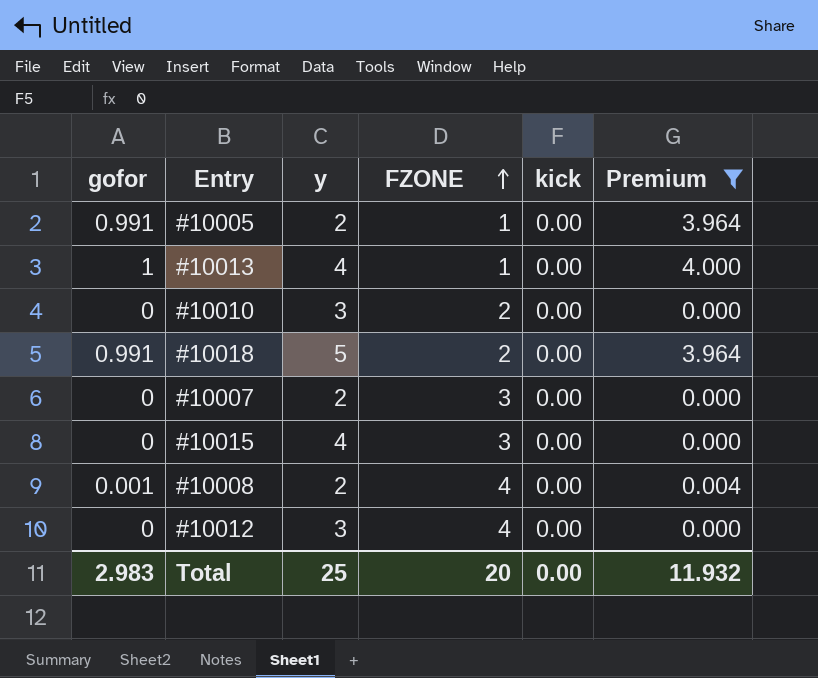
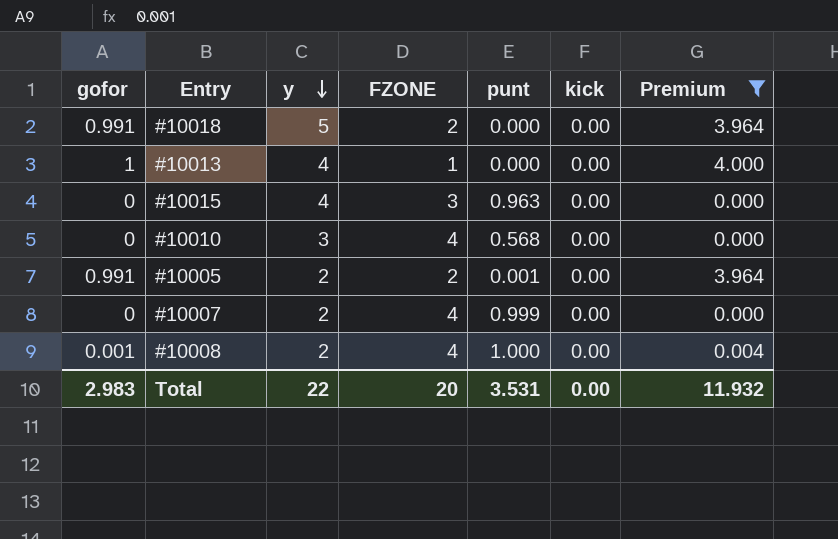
row order: FZONE ascending -> y descending
column punt | position: none -> 5
row #10012: 0 | 3 | 4 | 0.00 | 0.000 -> none
#10010 | FZONE: 2 -> 4
#10005 | FZONE: 1 -> 2
#10007 | FZONE: 3 -> 4
Total | y: 25 -> 22

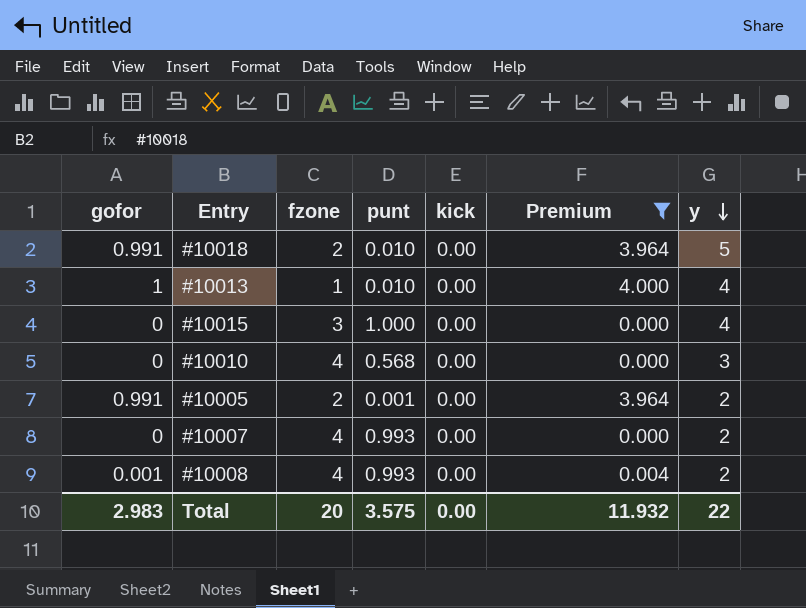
column name: FZONE -> fzone
column y | position: 3 -> 7
#10018 | punt: 0.000 -> 0.010
#10013 | punt: 0.000 -> 0.010
#10015 | punt: 0.963 -> 1.000
#10007 | punt: 0.999 -> 0.993
#10008 | punt: 1.000 -> 0.993
Total | punt: 3.531 -> 3.575

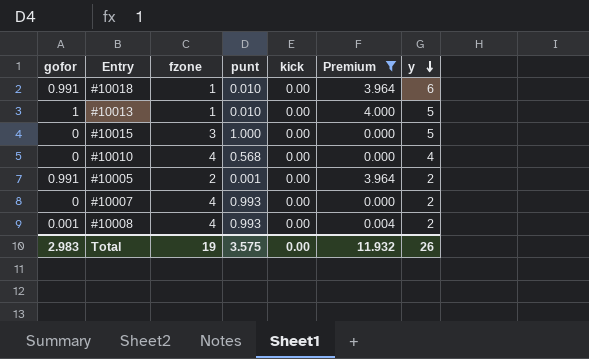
#10018 | fzone: 2 -> 1
#10018 | y: 5 -> 6
#10013 | y: 4 -> 5
#10015 | y: 4 -> 5
#10010 | y: 3 -> 4
Total | fzone: 20 -> 19
Total | y: 22 -> 26

